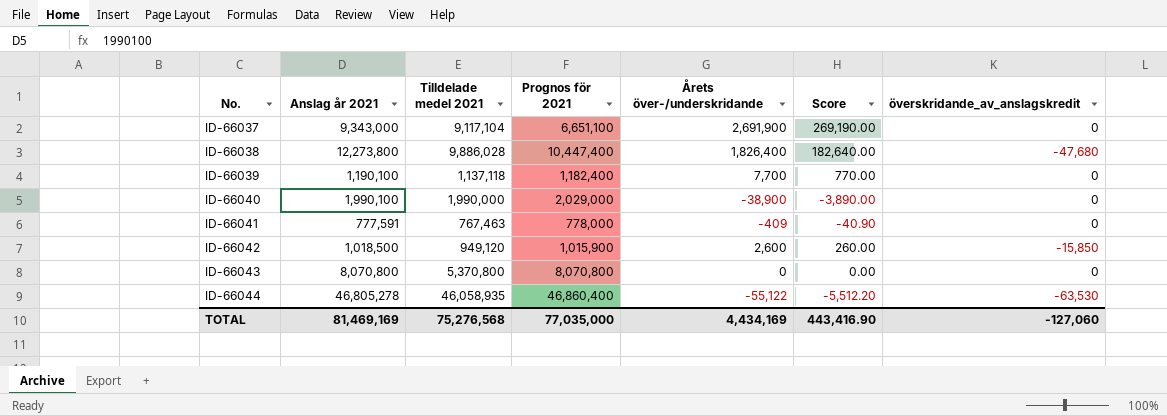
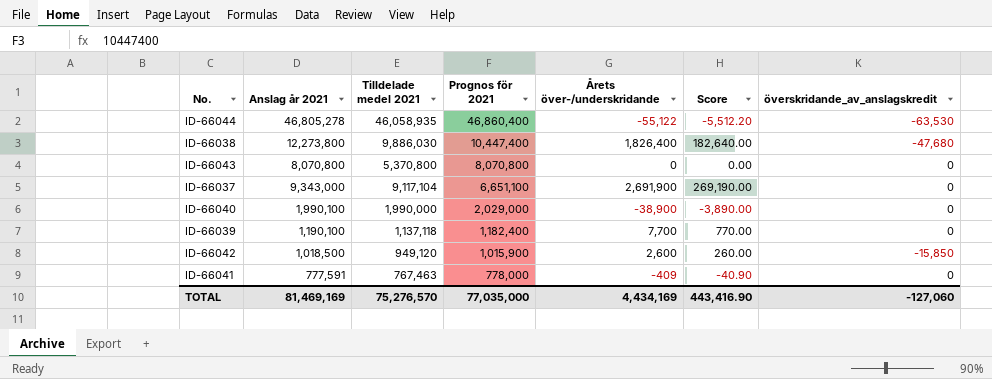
row order: No. ascending -> Prognos för 2021 descending
ID-66038 | Tilldelade medel 2021: 9,886,028 -> 9,886,030
TOTAL | Tilldelade medel 2021: 75,276,568 -> 75,276,570

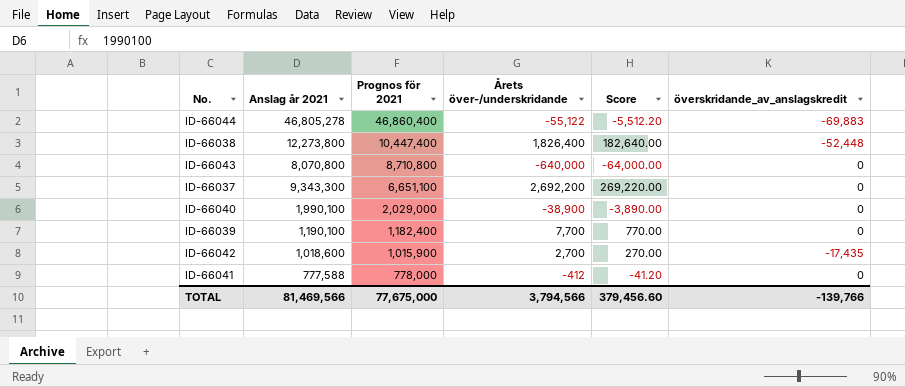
column Tilldelade medel 2021 | position: 3 -> none
ID-66044 | överskridande_av_anslagskredit: -63,530 -> -69,883
ID-66038 | överskridande_av_anslagskredit: -47,680 -> -52,448
ID-66043 | Prognos för 2021: 8,070,800 -> 8,710,800
ID-66043 | Årets över-/underskridande: 0 -> -640,000
ID-66043 | Score: 0.00 -> -64,000.00
ID-66037 | Anslag år 2021: 9,343,000 -> 9,343,300
ID-66037 | Årets över-/underskridande: 2,691,900 -> 2,692,200
ID-66037 | Score: 269,190.00 -> 269,220.00
ID-66042 | Anslag år 2021: 1,018,500 -> 1,018,600
ID-66042 | Årets över-/underskridande: 2,600 -> 2,700
ID-66042 | Score: 260.00 -> 270.00
ID-66042 | överskridande_av_anslagskredit: -15,850 -> -17,435
ID-66041 | Anslag år 2021: 777,591 -> 777,588
ID-66041 | Årets över-/underskridande: -409 -> -412
ID-66041 | Score: -40.90 -> -41.20
TOTAL | Anslag år 2021: 81,469,169 -> 81,469,566
TOTAL | Prognos för 2021: 77,035,000 -> 77,675,000
TOTAL | Årets över-/underskridande: 4,434,169 -> 3,794,566
TOTAL | Score: 443,416.90 -> 379,456.60
TOTAL | överskridande_av_anslagskredit: -127,060 -> -139,766

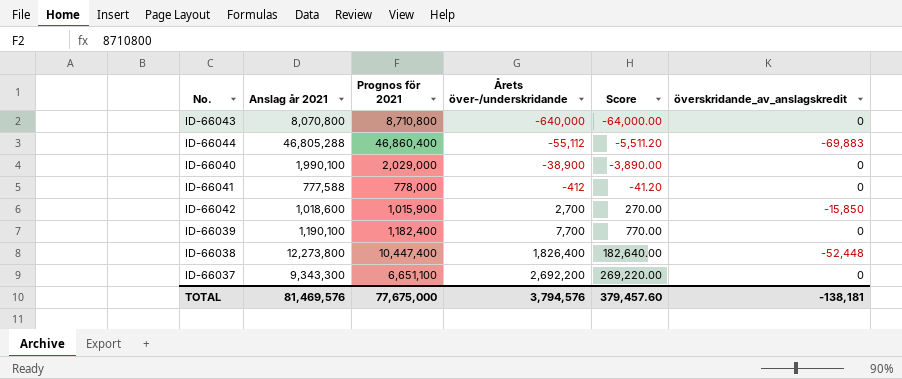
row order: Prognos för 2021 descending -> Årets över-/underskridande ascending
ID-66044 | Anslag år 2021: 46,805,278 -> 46,805,288
ID-66044 | Årets över-/underskridande: -55,122 -> -55,112
ID-66044 | Score: -5,512.20 -> -5,511.20
ID-66042 | överskridande_av_anslagskredit: -17,435 -> -15,850
TOTAL | Anslag år 2021: 81,469,566 -> 81,469,576
TOTAL | Årets över-/underskridande: 3,794,566 -> 3,794,576
TOTAL | Score: 379,456.60 -> 379,457.60
TOTAL | överskridande_av_anslagskredit: -139,766 -> -138,181

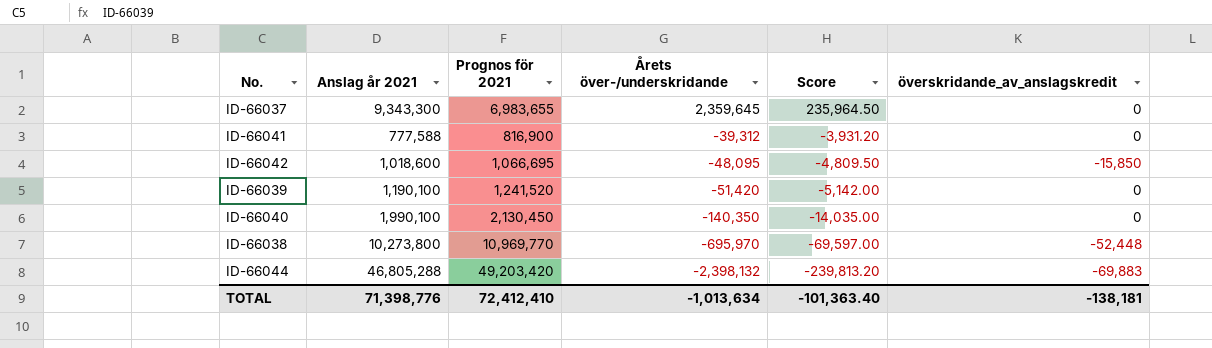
row order: Årets över-/underskridande ascending -> Årets över-/underskridande descending
row ID-66043: 8,070,800 | 8,710,800 | -640,000 | -64,000.00 | 0 -> none
ID-66037 | Prognos för 2021: 6,651,100 -> 6,983,655
ID-66037 | Årets över-/underskridande: 2,692,200 -> 2,359,645
ID-66037 | Score: 269,220.00 -> 235,964.50
ID-66041 | Prognos för 2021: 778,000 -> 816,900
ID-66041 | Årets över-/underskridande: -412 -> -39,312
ID-66041 | Score: -41.20 -> -3,931.20
ID-66042 | Prognos för 2021: 1,015,900 -> 1,066,695
ID-66042 | Årets över-/underskridande: 2,700 -> -48,095
ID-66042 | Score: 270.00 -> -4,809.50
ID-66039 | Prognos för 2021: 1,182,400 -> 1,241,520
ID-66039 | Årets över-/underskridande: 7,700 -> -51,420
ID-66039 | Score: 770.00 -> -5,142.00
ID-66040 | Prognos för 2021: 2,029,000 -> 2,130,450
ID-66040 | Årets över-/underskridande: -38,900 -> -140,350
ID-66040 | Score: -3,890.00 -> -14,035.00
ID-66038 | Anslag år 2021: 12,273,800 -> 10,273,800
ID-66038 | Prognos för 2021: 10,447,400 -> 10,969,770
ID-66038 | Årets över-/underskridande: 1,826,400 -> -695,970
ID-66038 | Score: 182,640.00 -> -69,597.00
ID-66044 | Prognos för 2021: 46,860,400 -> 49,203,420
ID-66044 | Årets över-/underskridande: -55,112 -> -2,398,132
ID-66044 | Score: -5,511.20 -> -239,813.20
TOTAL | Anslag år 2021: 81,469,576 -> 71,398,776
TOTAL | Prognos för 2021: 77,675,000 -> 72,412,410
TOTAL | Årets över-/underskridande: 3,794,576 -> -1,013,634
TOTAL | Score: 379,457.60 -> -101,363.40

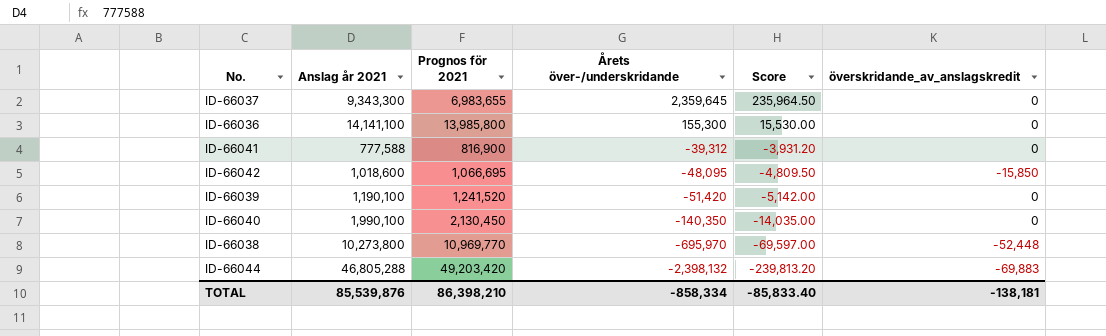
row ID-66036: none -> 14,141,100 | 13,985,800 | 155,300 | 15,530.00 | 0
TOTAL | Anslag år 2021: 71,398,776 -> 85,539,876
TOTAL | Prognos för 2021: 72,412,410 -> 86,398,210
TOTAL | Årets över-/underskridande: -1,013,634 -> -858,334
TOTAL | Score: -101,363.40 -> -85,833.40

